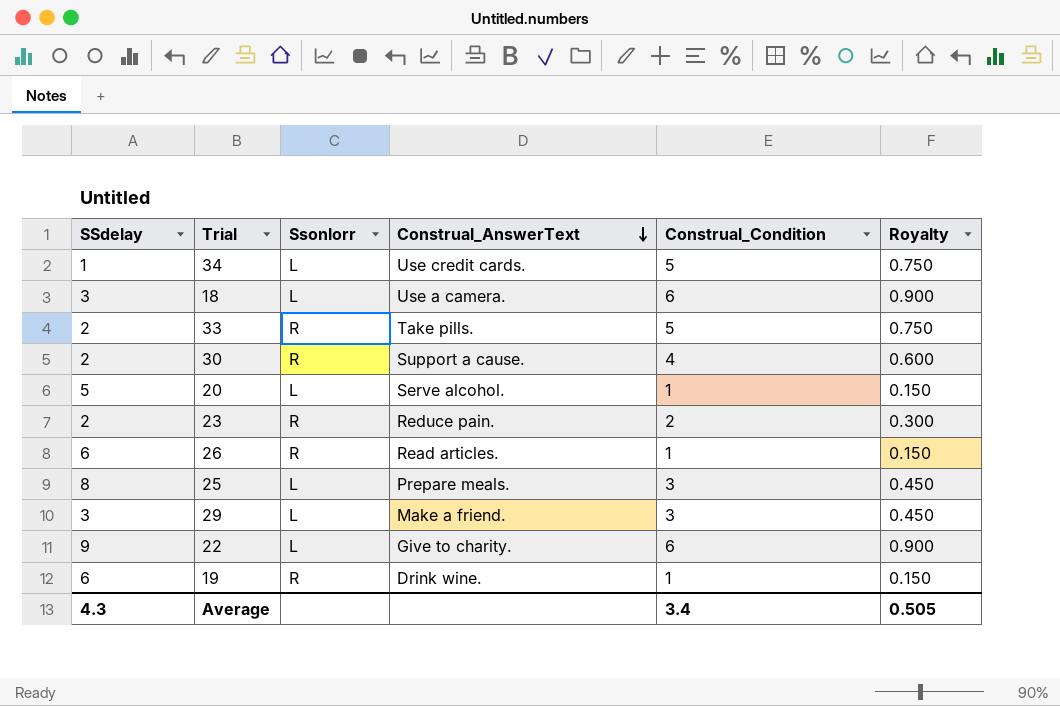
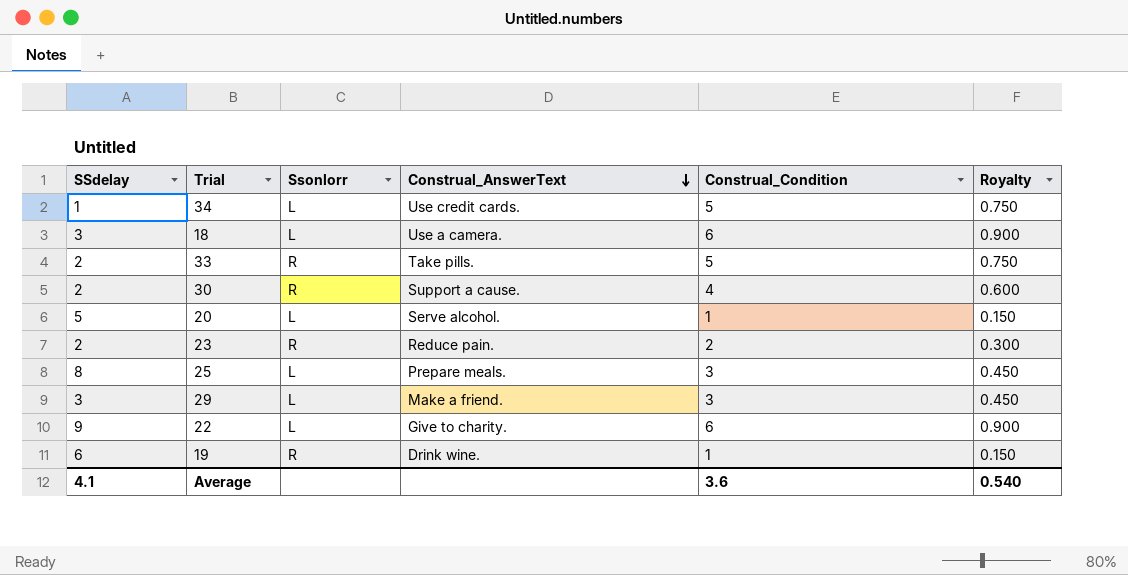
row 26: 6 | R | Read articles. | 1 | 0.150 -> none
Average | SSdelay: 4.3 -> 4.1
Average | Construal_Condition: 3.4 -> 3.6
Average | Royalty: 0.505 -> 0.540

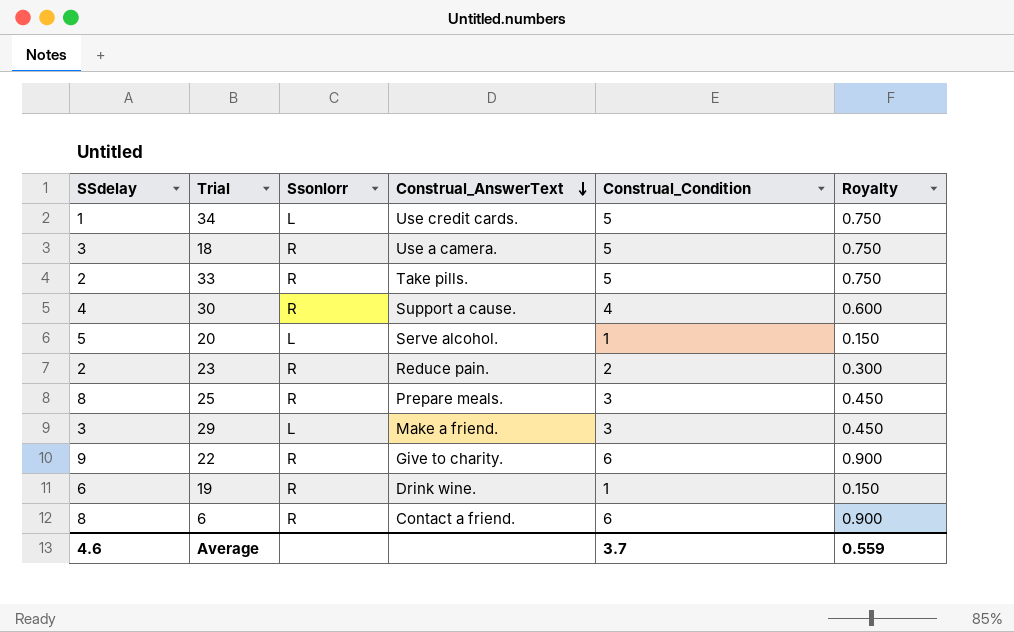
18 | Ssonlorr: L -> R
18 | Construal_Condition: 6 -> 5
18 | Royalty: 0.900 -> 0.750
30 | SSdelay: 2 -> 4
25 | Ssonlorr: L -> R
22 | Ssonlorr: L -> R
row 6: none -> 8 | R | Contact a friend. | 6 | 0.900
Average | SSdelay: 4.1 -> 4.6
Average | Construal_Condition: 3.6 -> 3.7
Average | Royalty: 0.540 -> 0.559

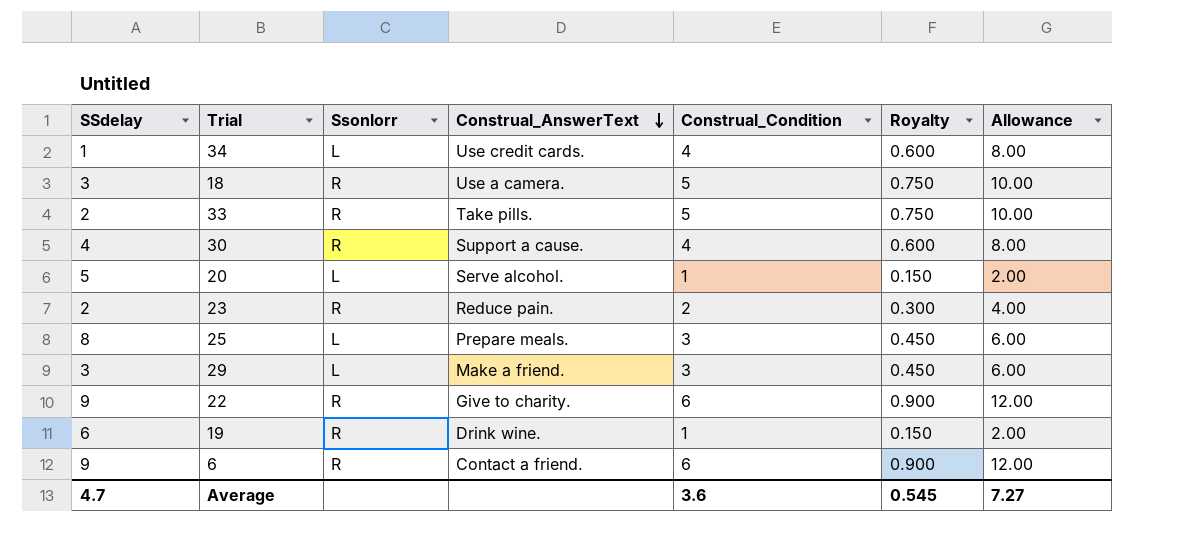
column Allowance | formula: none -> [Construal_Condition] * 2
34 | Construal_Condition: 5 -> 4
34 | Royalty: 0.750 -> 0.600
25 | Ssonlorr: R -> L
6 | SSdelay: 8 -> 9
Average | SSdelay: 4.6 -> 4.7
Average | Construal_Condition: 3.7 -> 3.6
Average | Royalty: 0.559 -> 0.545

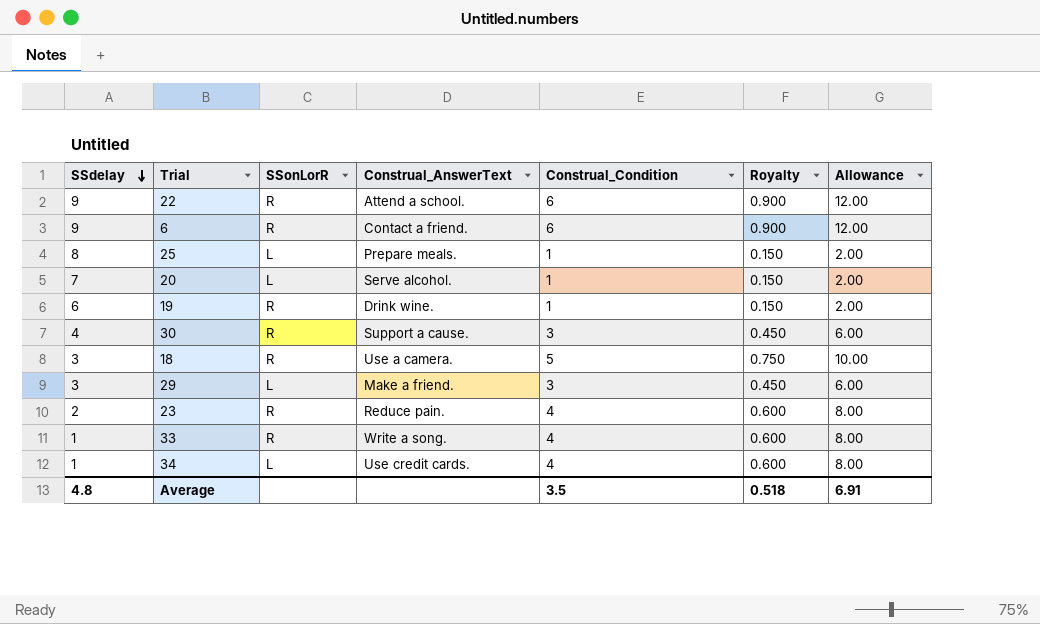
row order: Construal_AnswerText descending -> SSdelay descending
column name: Ssonlorr -> SSonLorR
22 | Construal_AnswerText: Give to charity. -> Attend a school.
25 | Construal_Condition: 3 -> 1
25 | Royalty: 0.450 -> 0.150
25 | Allowance: 6.00 -> 2.00
20 | SSdelay: 5 -> 7
30 | Construal_Condition: 4 -> 3
30 | Royalty: 0.600 -> 0.450
30 | Allowance: 8.00 -> 6.00
23 | Construal_Condition: 2 -> 4
23 | Royalty: 0.300 -> 0.600
23 | Allowance: 4.00 -> 8.00
33 | SSdelay: 2 -> 1
33 | Construal_AnswerText: Take pills. -> Write a song.
33 | Construal_Condition: 5 -> 4
33 | Royalty: 0.750 -> 0.600
33 | Allowance: 10.00 -> 8.00
Average | SSdelay: 4.7 -> 4.8
Average | Construal_Condition: 3.6 -> 3.5
Average | Royalty: 0.545 -> 0.518
Average | Allowance: 7.27 -> 6.91

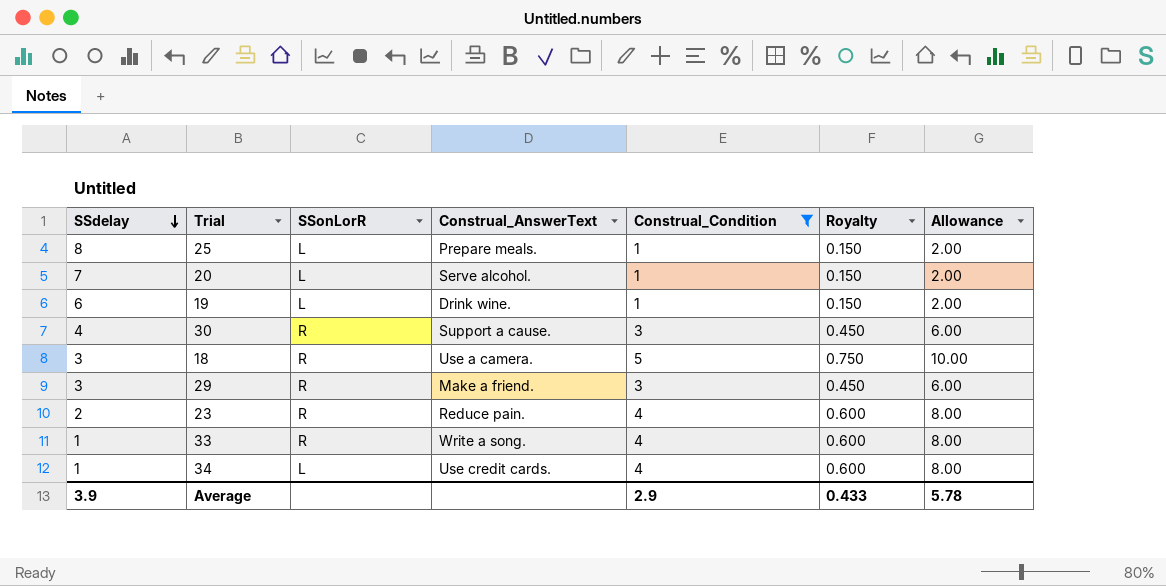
filter: none -> Construal_Condition != 6
19 | SSonLorR: R -> L
29 | SSonLorR: L -> R
Average | SSdelay: 4.8 -> 3.9
Average | Construal_Condition: 3.5 -> 2.9
Average | Royalty: 0.518 -> 0.433
Average | Allowance: 6.91 -> 5.78

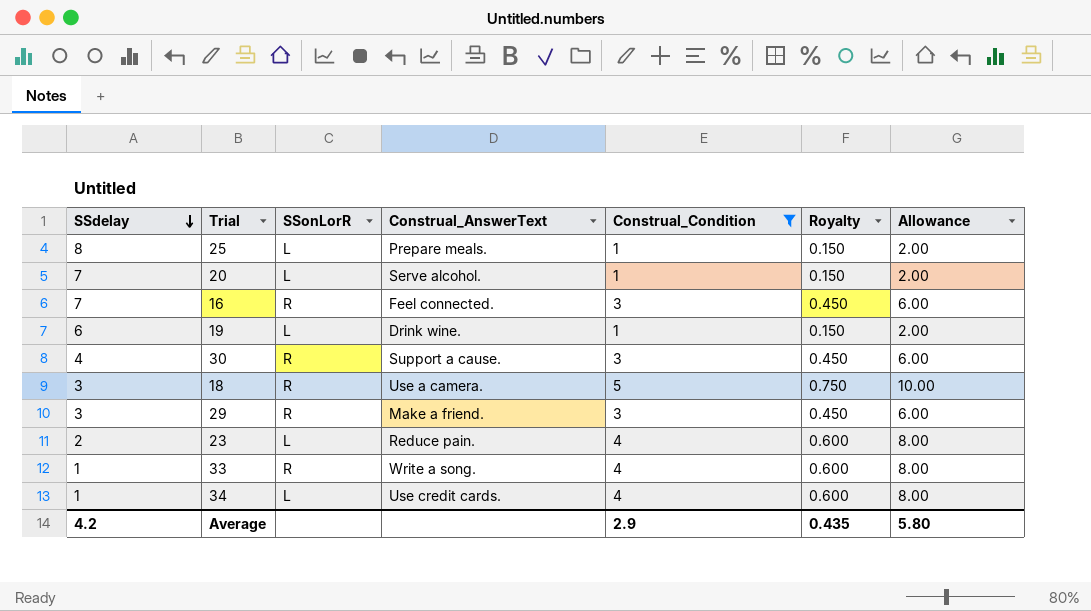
row 16: none -> 7 | R | Feel connected. | 3 | 0.450 | 6.00
23 | SSonLorR: R -> L
Average | SSdelay: 3.9 -> 4.2
Average | Royalty: 0.433 -> 0.435
Average | Allowance: 5.78 -> 5.80

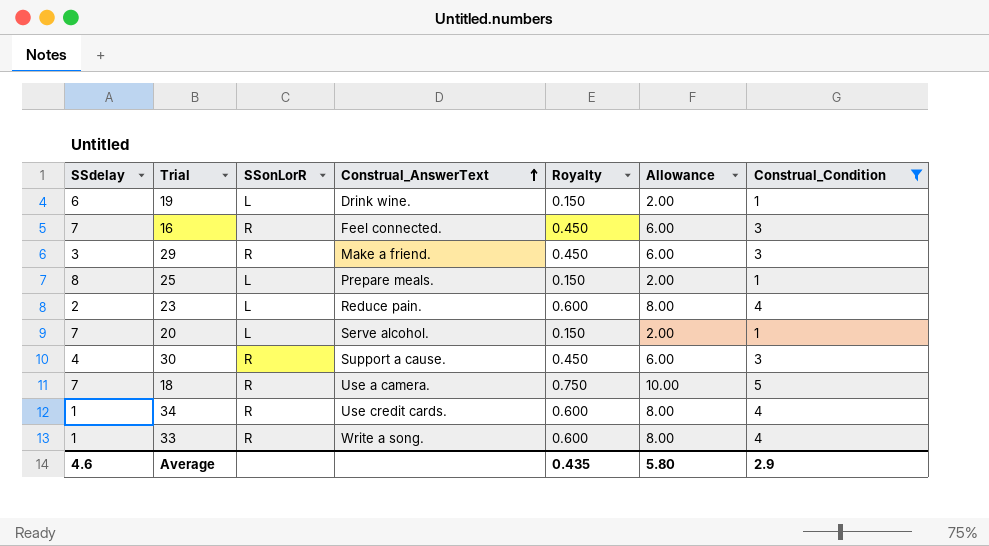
row order: SSdelay descending -> Construal_AnswerText ascending
column Construal_Condition | position: 5 -> 7
18 | SSdelay: 3 -> 7
34 | SSonLorR: L -> R
Average | SSdelay: 4.2 -> 4.6

